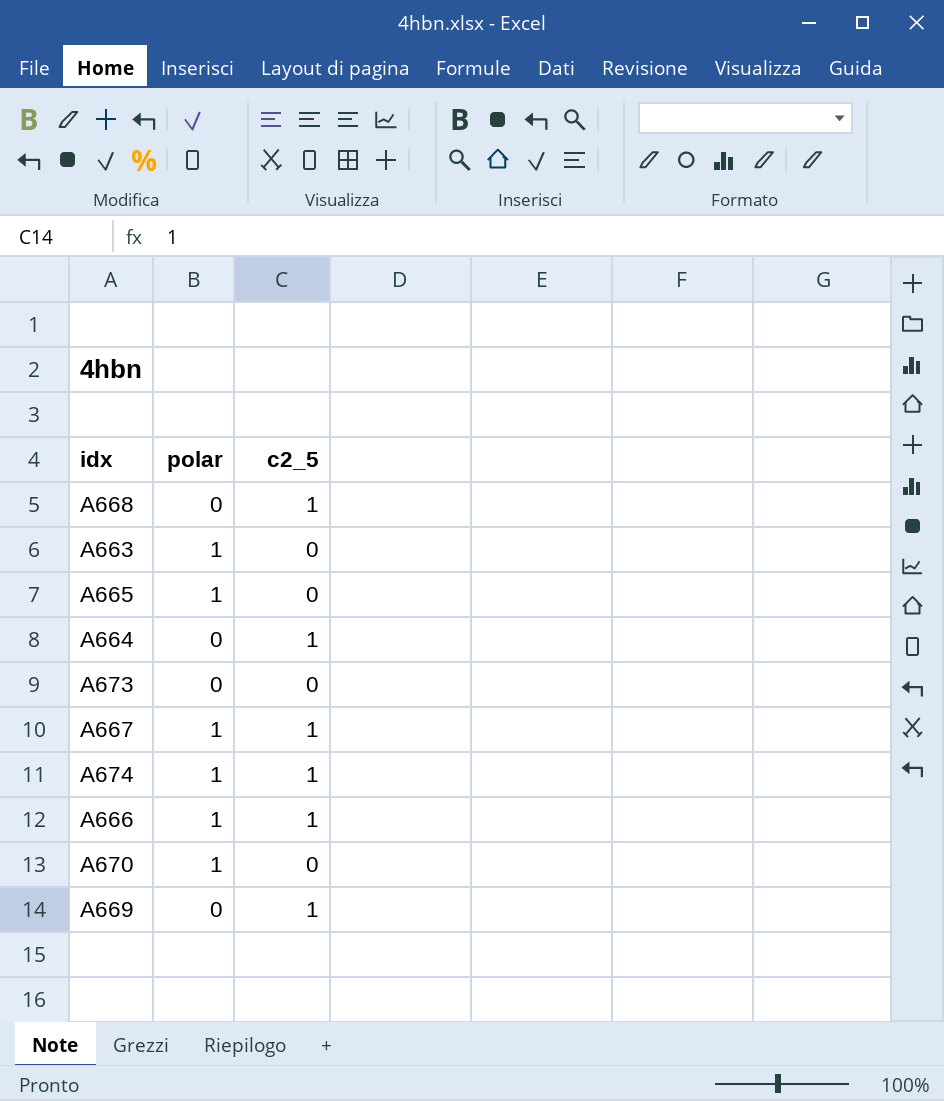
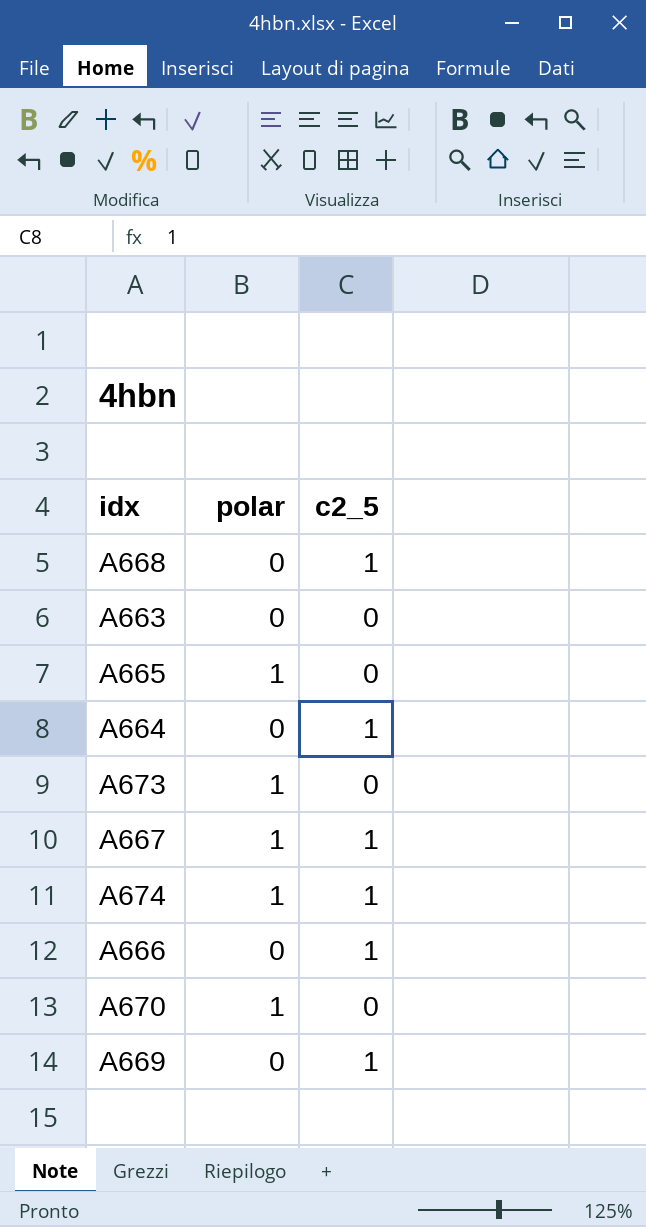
A663 | polar: 1 -> 0
A673 | polar: 0 -> 1
A666 | polar: 1 -> 0

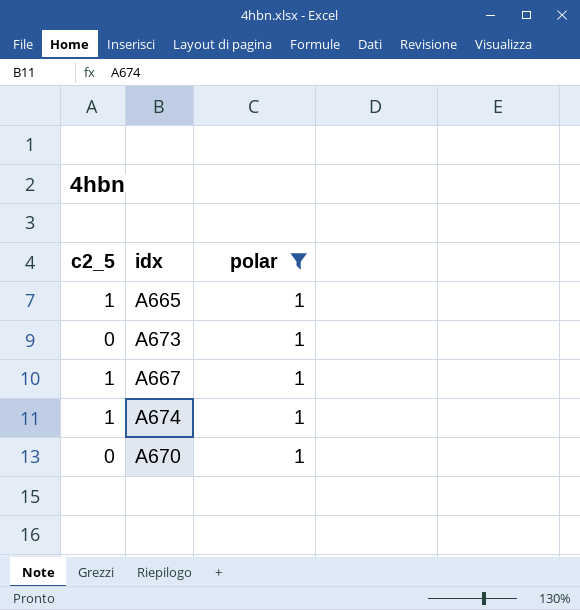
filter: none -> polar = 1
column c2_5 | position: 3 -> 1
A665 | c2_5: 0 -> 1

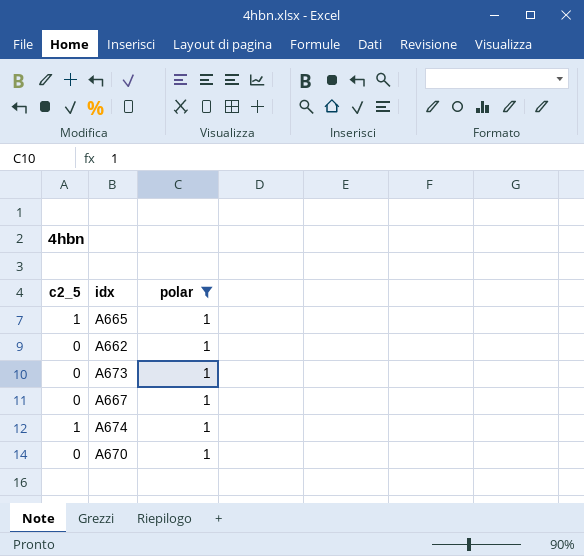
row A662: none -> 0 | 1
A667 | c2_5: 1 -> 0

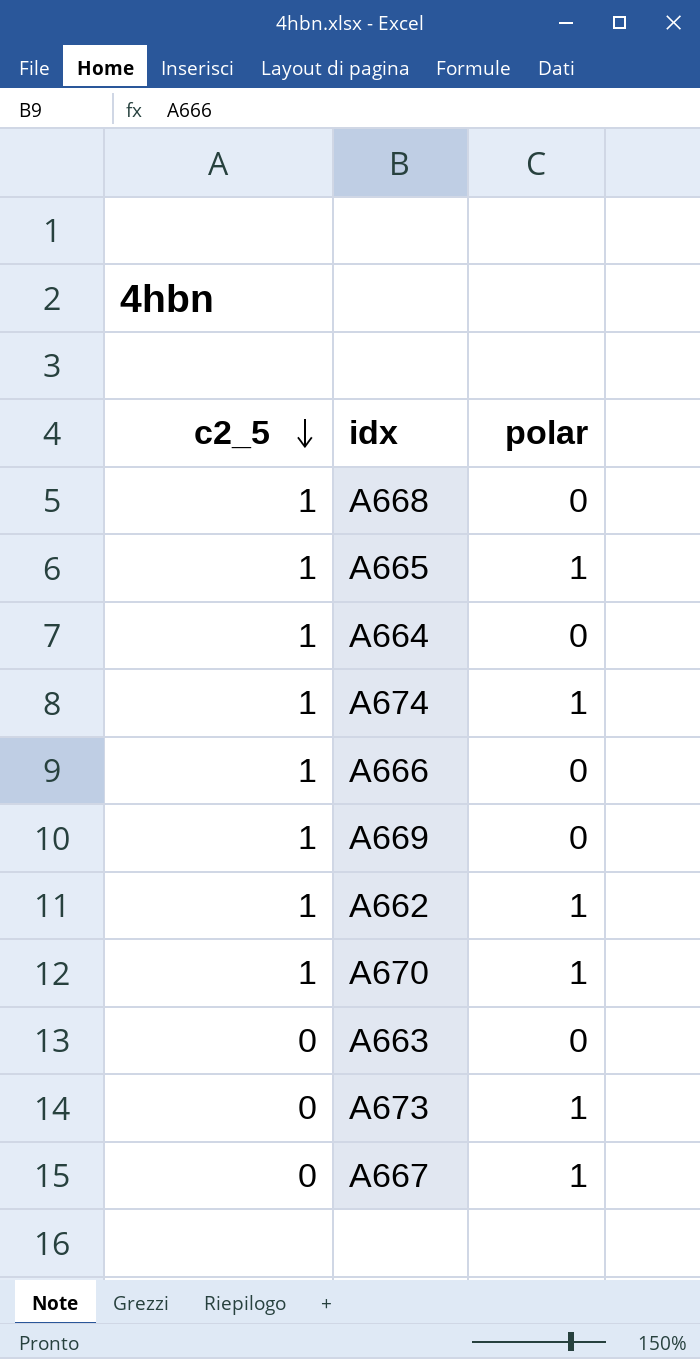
filter: polar = 1 -> none
row order: none -> c2_5 descending
A662 | c2_5: 0 -> 1
A670 | c2_5: 0 -> 1

